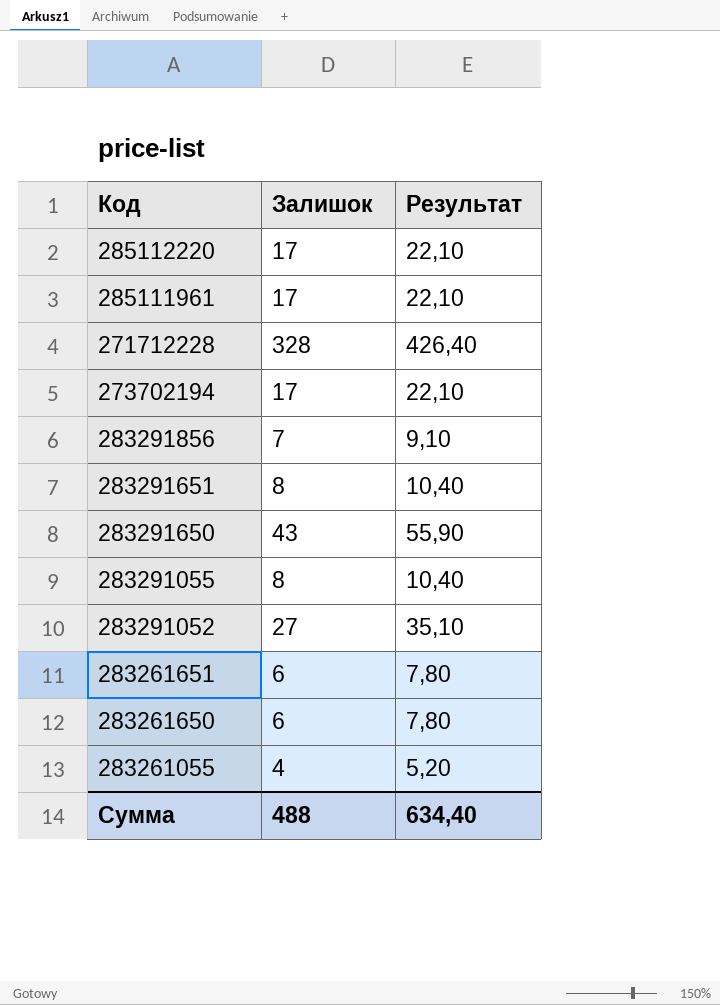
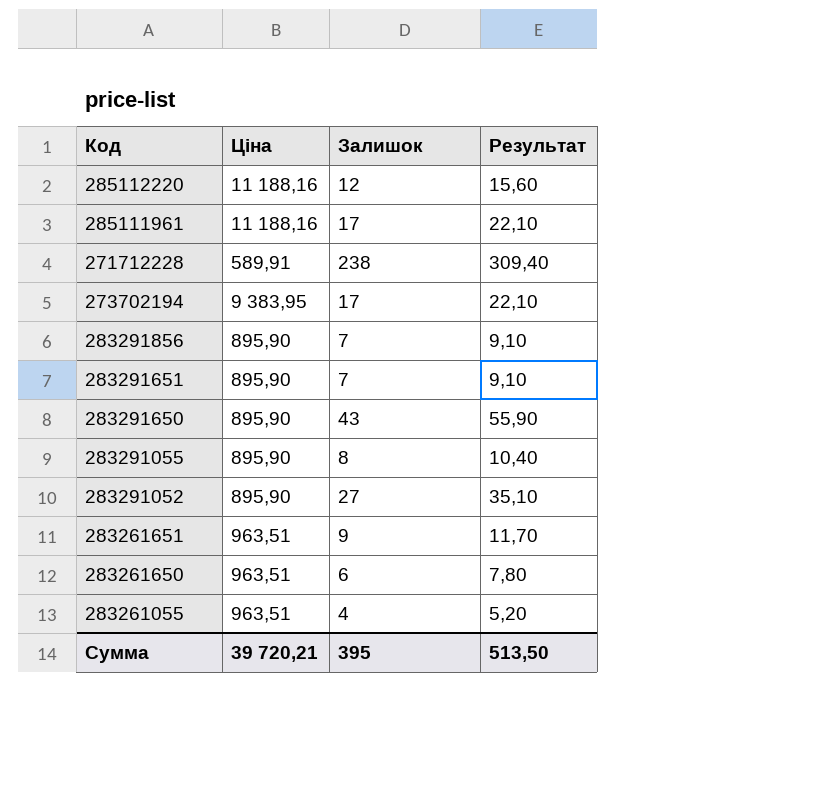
column Ціна | position: none -> 2
285112220 | Залишок: 17 -> 12
285112220 | Результат: 22,10 -> 15,60
271712228 | Залишок: 328 -> 238
271712228 | Результат: 426,40 -> 309,40
283291651 | Залишок: 8 -> 7
283291651 | Результат: 10,40 -> 9,10
283261651 | Залишок: 6 -> 9
283261651 | Результат: 7,80 -> 11,70
Сумма | Залишок: 488 -> 395
Сумма | Результат: 634,40 -> 513,50

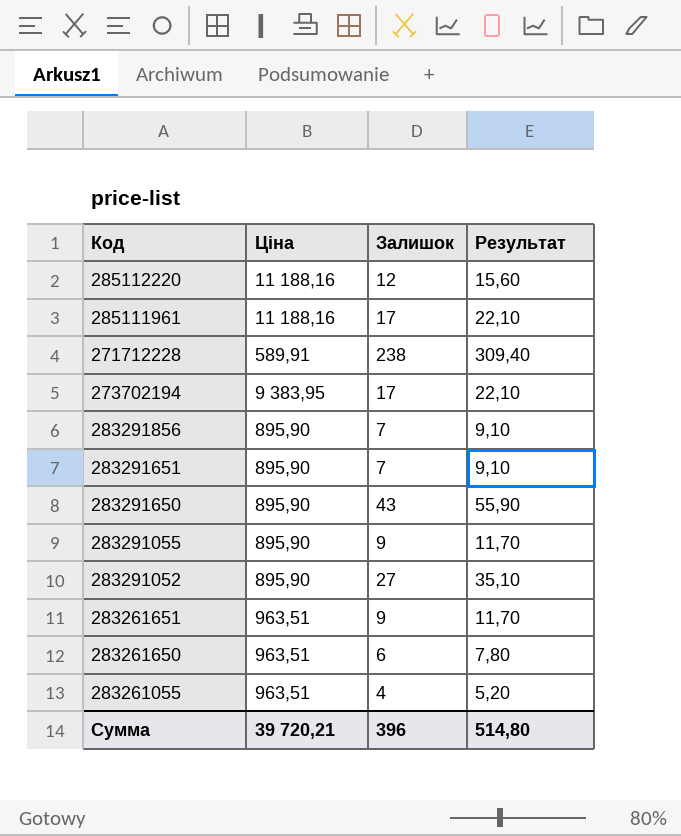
283291055 | Залишок: 8 -> 9
283291055 | Результат: 10,40 -> 11,70
Сумма | Залишок: 395 -> 396
Сумма | Результат: 513,50 -> 514,80

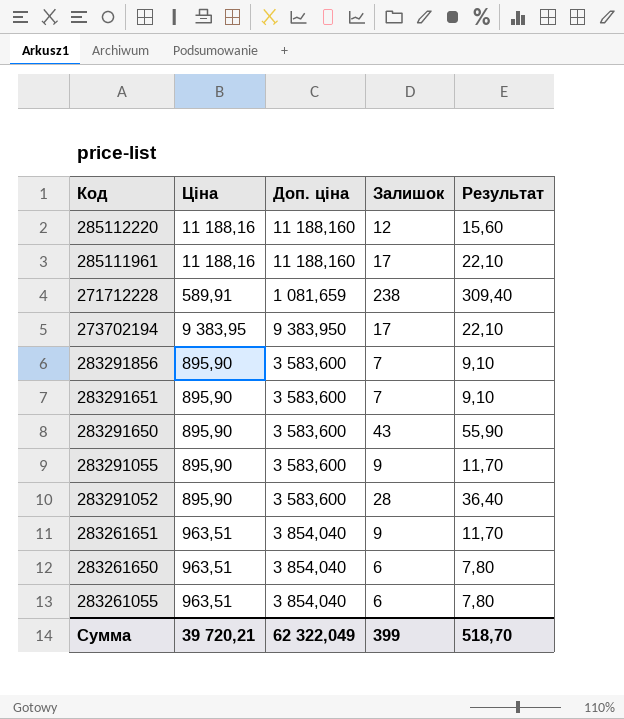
column Доп. ціна | position: none -> 3
283291052 | Залишок: 27 -> 28
283291052 | Результат: 35,10 -> 36,40
283261055 | Залишок: 4 -> 6
283261055 | Результат: 5,20 -> 7,80
Сумма | Залишок: 396 -> 399
Сумма | Результат: 514,80 -> 518,70

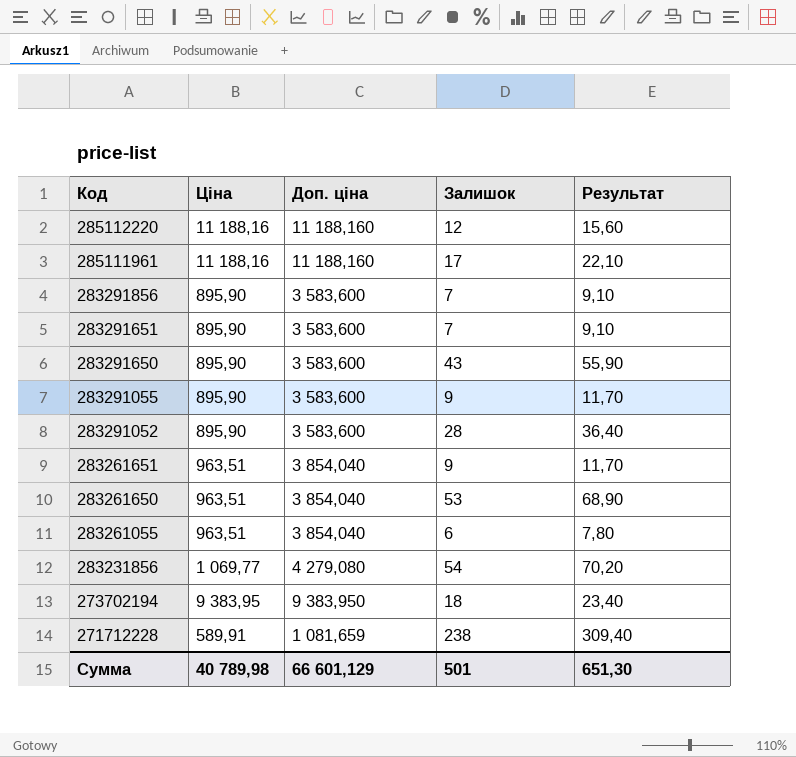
row order: none -> Код descending
283261650 | Залишок: 6 -> 53
283261650 | Результат: 7,80 -> 68,90
row 283231856: none -> 1 069,77 | 4 279,080 | 54 | 70,20
273702194 | Залишок: 17 -> 18
273702194 | Результат: 22,10 -> 23,40
Сумма | Ціна: 39 720,21 -> 40 789,98
Сумма | Доп. ціна: 62 322,049 -> 66 601,129
Сумма | Залишок: 399 -> 501
Сумма | Результат: 518,70 -> 651,30

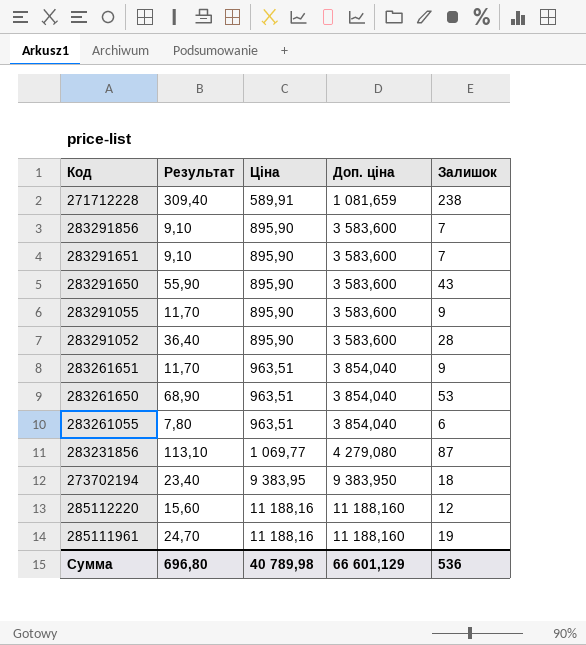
row order: Код descending -> Ціна ascending
column Результат | position: 5 -> 2
283231856 | Результат: 70,20 -> 113,10
283231856 | Залишок: 54 -> 87
285111961 | Результат: 22,10 -> 24,70
285111961 | Залишок: 17 -> 19
Сумма | Результат: 651,30 -> 696,80
Сумма | Залишок: 501 -> 536

